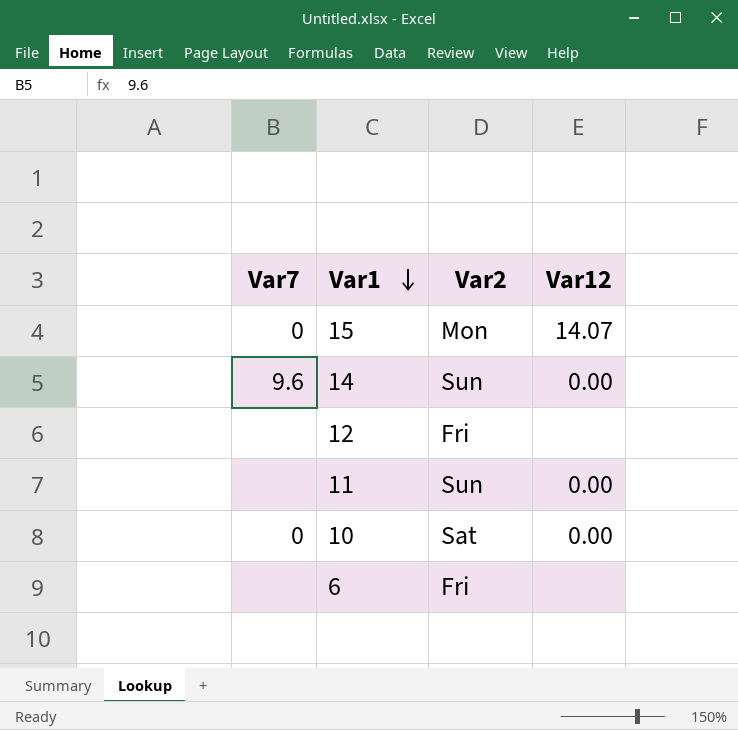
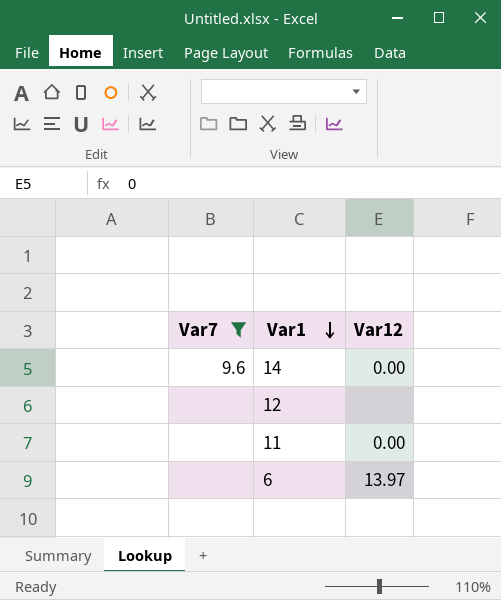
filter: none -> Var7 != 0
column Var2 | position: 3 -> none
6 | Var12: none -> 13.97

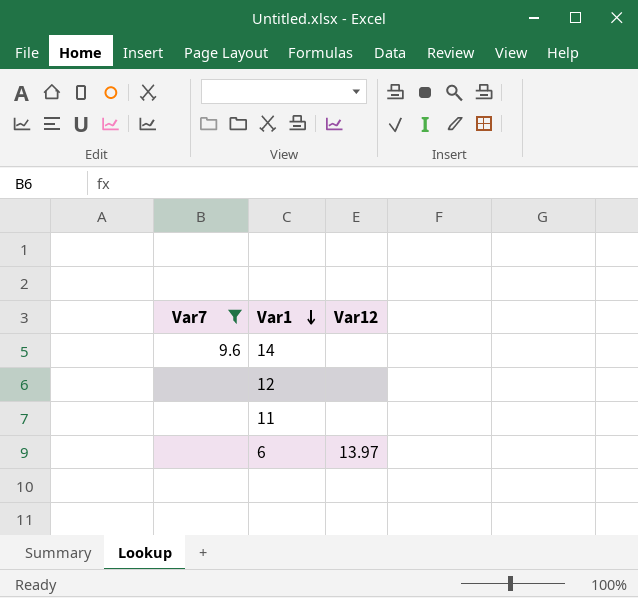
14 | Var12: 0.00 -> none
11 | Var12: 0.00 -> none

